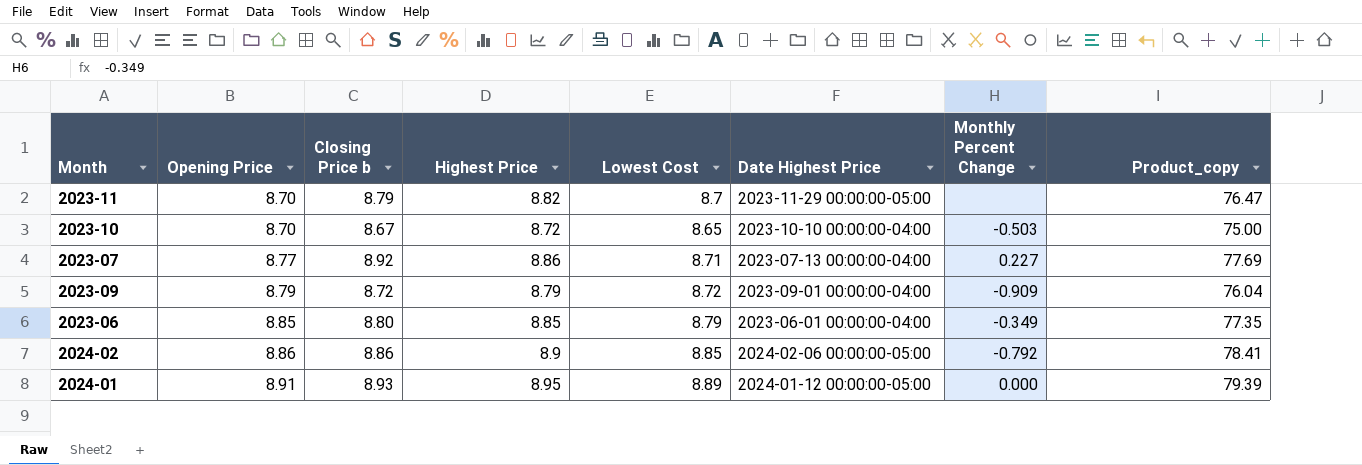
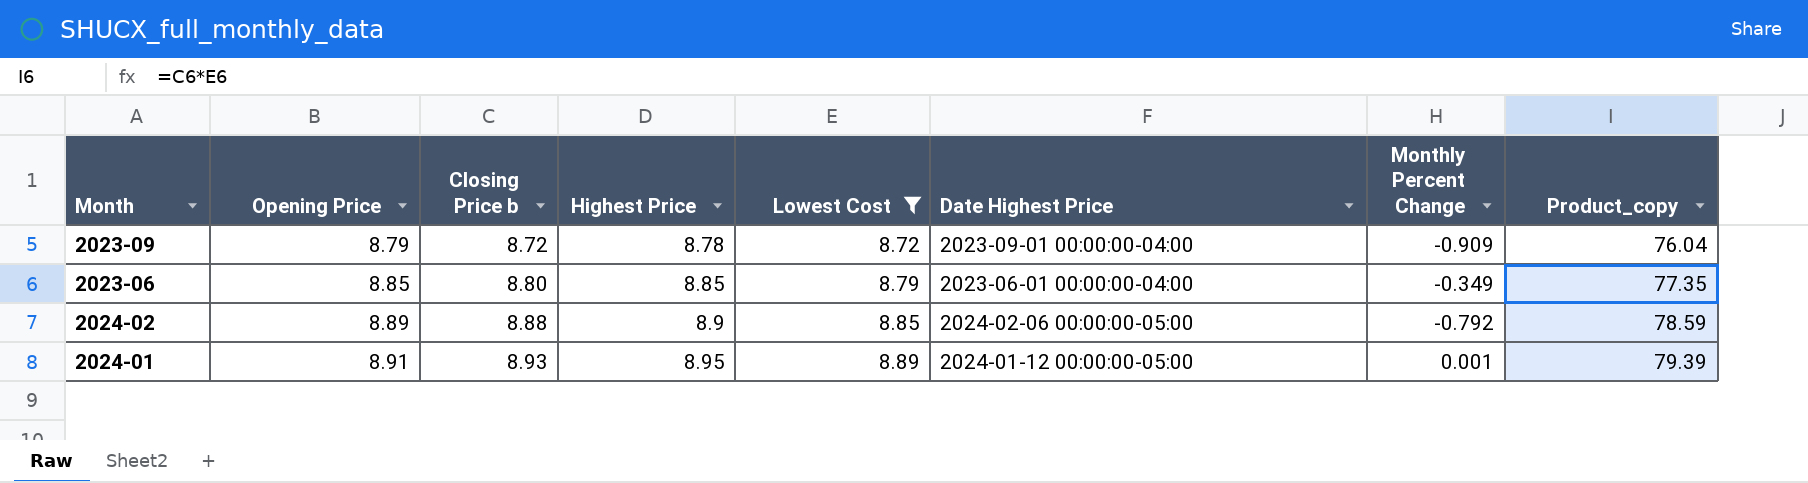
filter: none -> Lowest Cost >= 8.72
2023-09 | Highest Price: 8.79 -> 8.78
2024-02 | Opening Price: 8.86 -> 8.89
2024-02 | Closing Price b: 8.86 -> 8.88
2024-02 | Product_copy: 78.41 -> 78.59
2024-01 | Monthly Percent Change: 0.000 -> 0.001

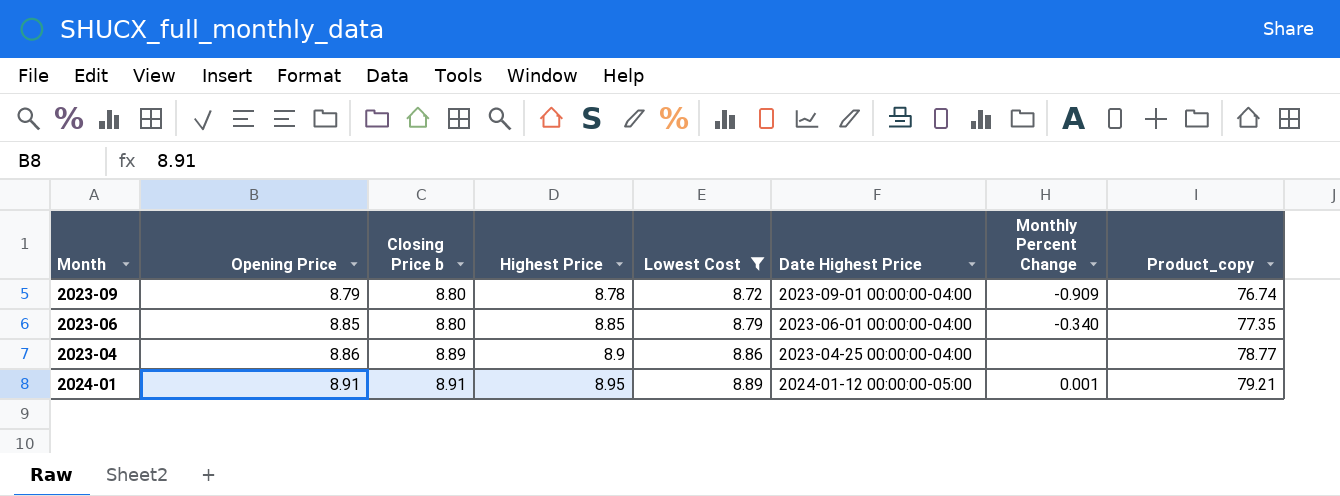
row 2024-02: 8.89 | 8.88 | 8.9 | 8.85 | 2024-02-06 00:00:00-05:00 | -0.792 | 78.59 -> none
2023-09 | Closing Price b: 8.72 -> 8.80
2023-09 | Product_copy: 76.04 -> 76.74
2023-06 | Monthly Percent Change: -0.349 -> -0.340
row 2023-04: none -> 8.86 | 8.89 | 8.9 | 8.86 | 2023-04-25 00:00:00-04:00 | none | 78.77
2024-01 | Closing Price b: 8.93 -> 8.91
2024-01 | Product_copy: 79.39 -> 79.21

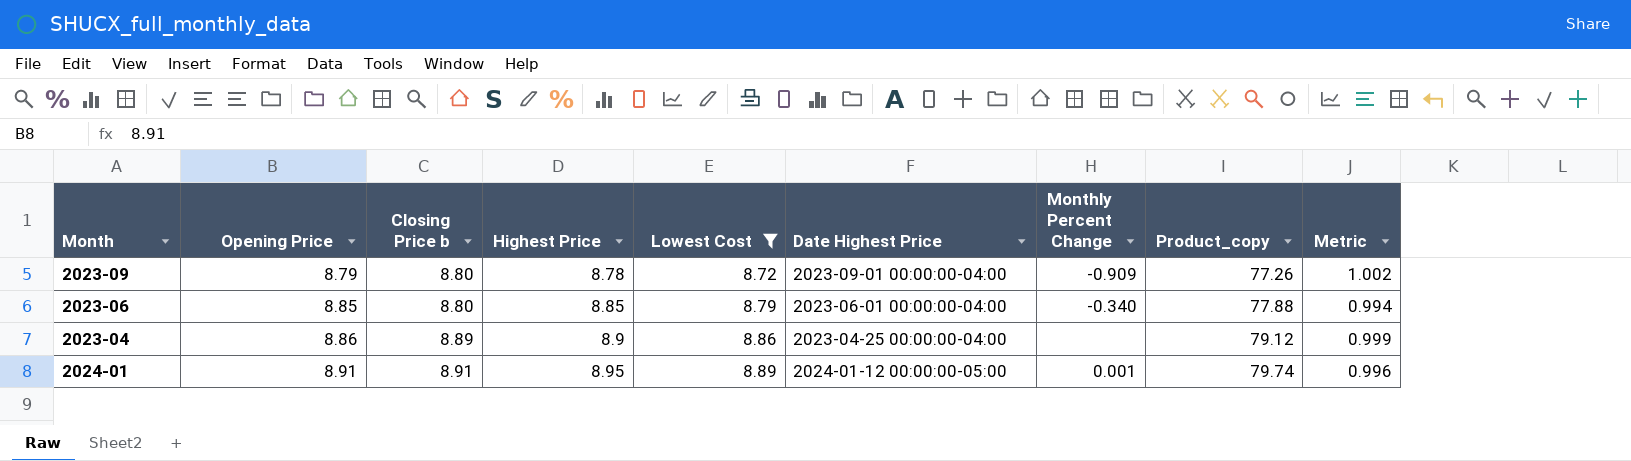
column Product_copy | formula: [Closing Price b] * [Lowest Cost] -> [Closing Price b] * [Highest Price]
column Metric | formula: none -> [Closing Price b] / [Highest Price]

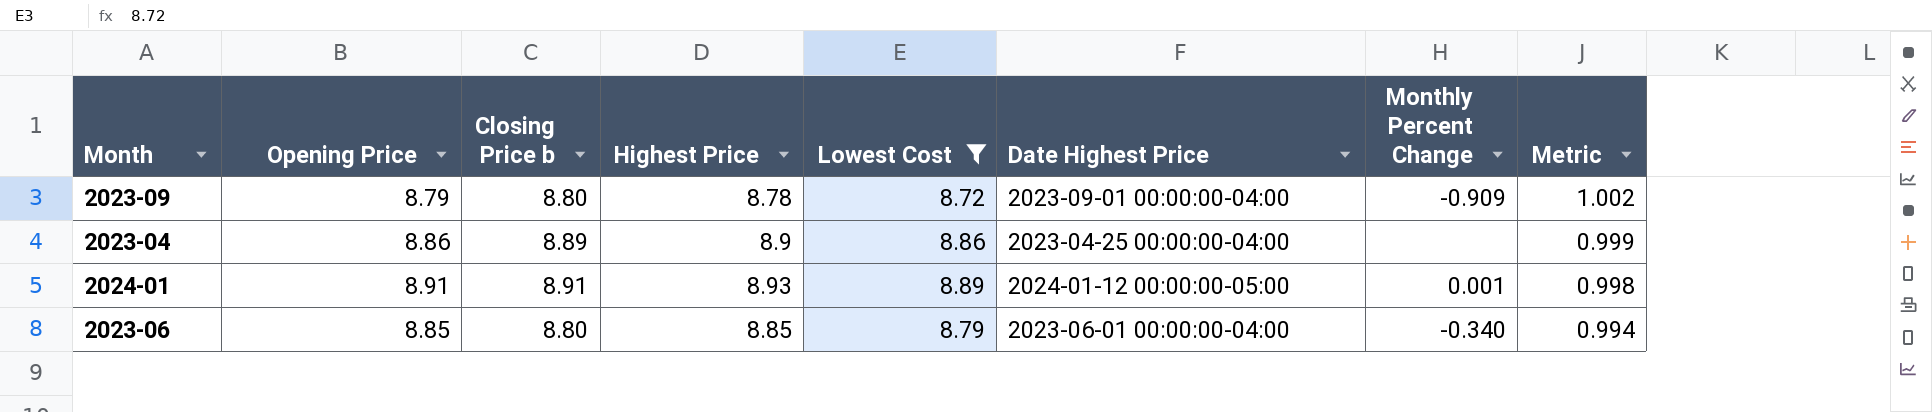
row order: Opening Price ascending -> Metric descending
column Product_copy | formula: [Closing Price b] * [Highest Price] -> none
2024-01 | Highest Price: 8.95 -> 8.93
2024-01 | Metric: 0.996 -> 0.998

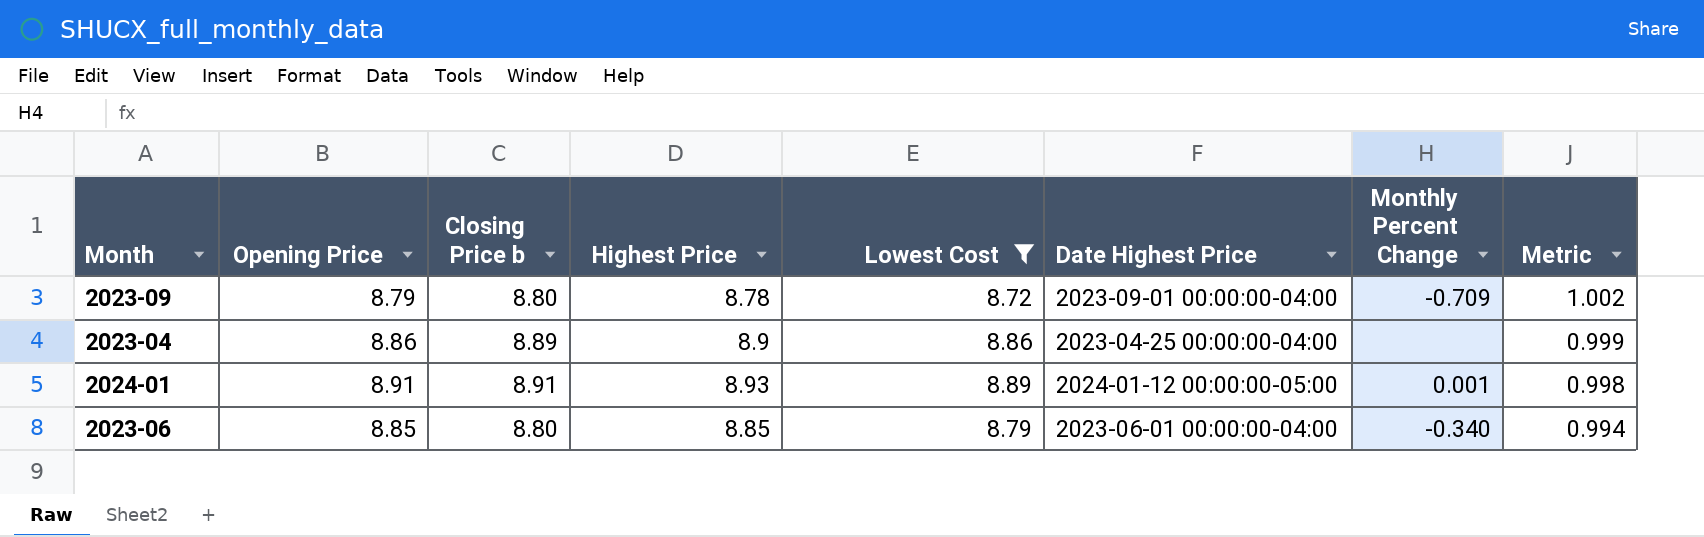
2023-09 | Monthly Percent Change: -0.909 -> -0.709

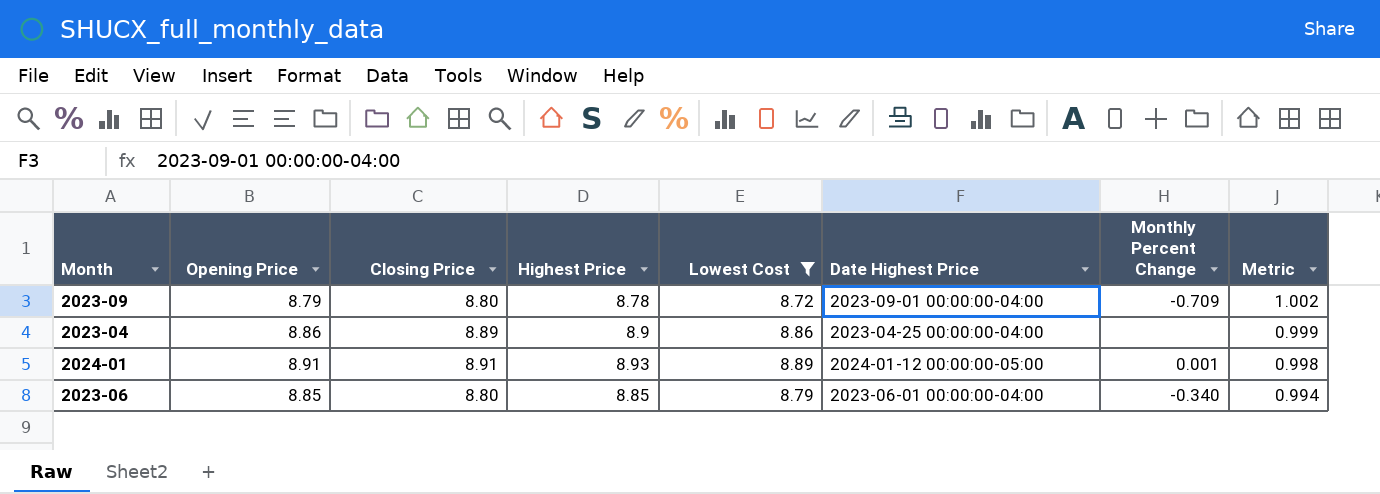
column name: Closing Price b -> Closing Price

